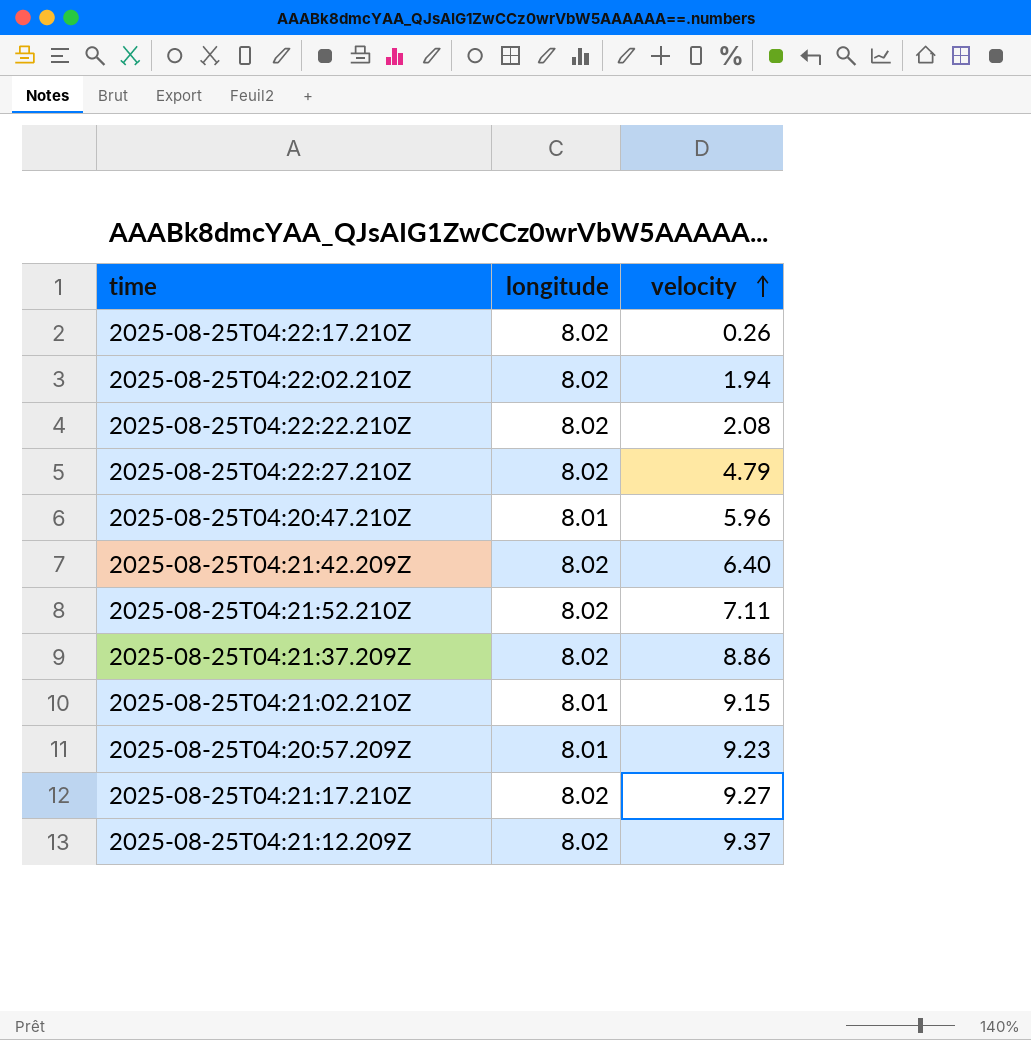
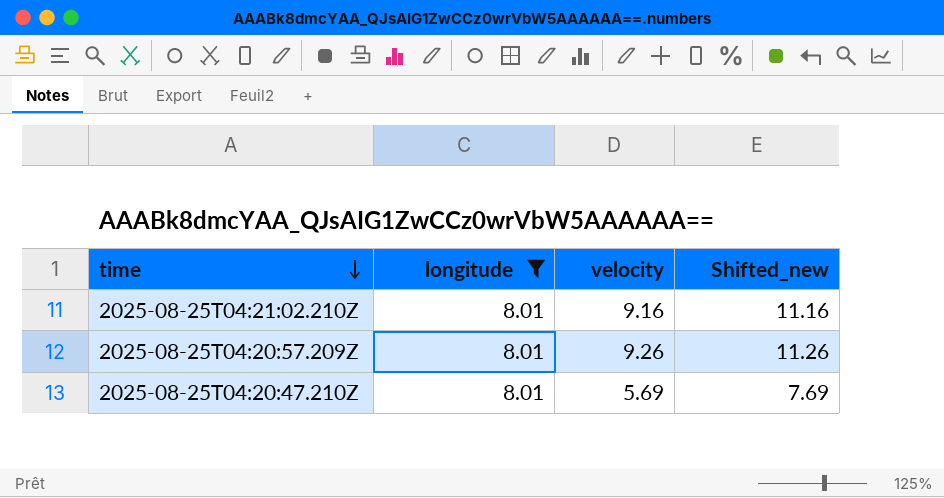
filter: none -> longitude = 8.01
row order: velocity ascending -> time descending
column Shifted_new | formula: none -> [velocity] + 2
2025-08-25T04:21:02.210Z | velocity: 9.15 -> 9.16
2025-08-25T04:20:57.209Z | velocity: 9.23 -> 9.26
2025-08-25T04:20:47.210Z | velocity: 5.96 -> 5.69

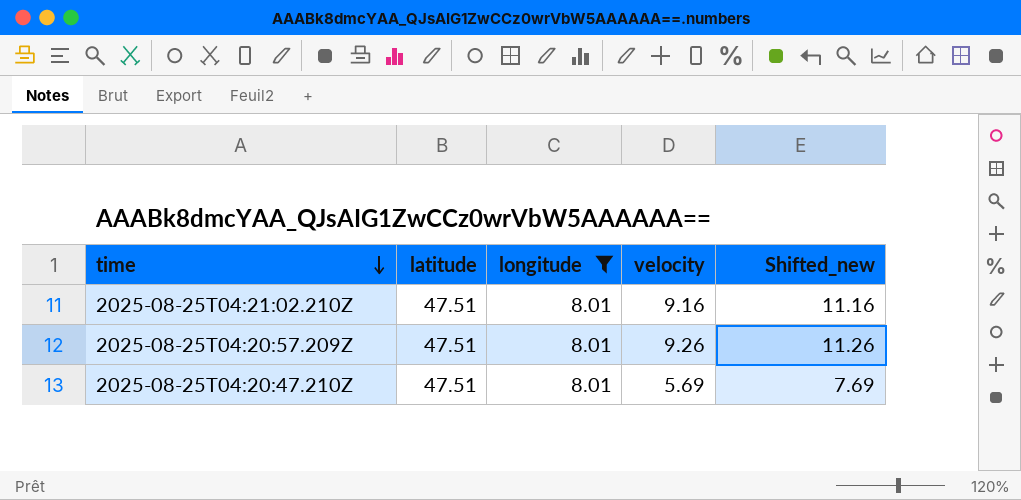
column latitude | position: none -> 2

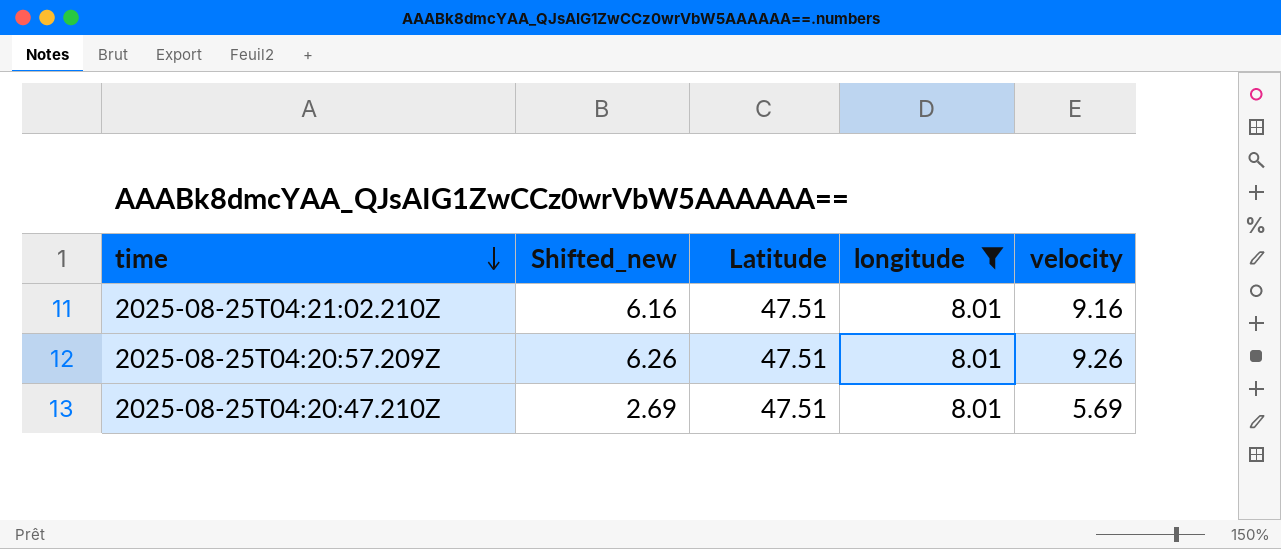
column Shifted_new | formula: [velocity] + 2 -> [velocity] - 3
column Shifted_new | position: 5 -> 2
column name: latitude -> Latitude

